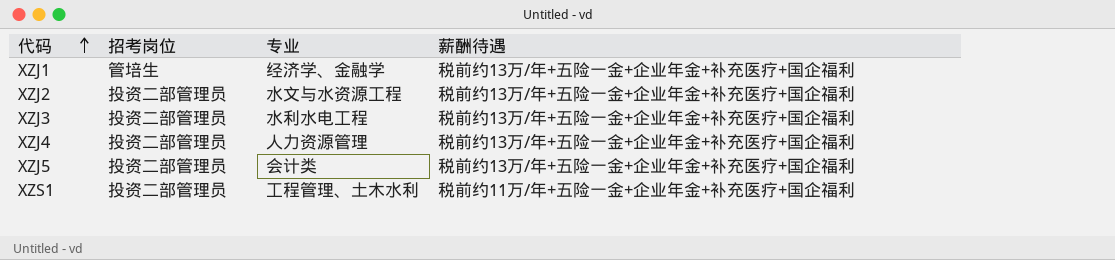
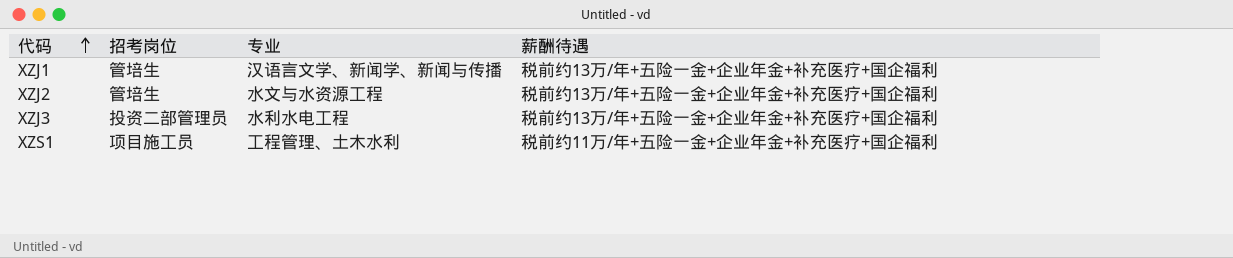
row XZJ4: 投资二部管理员 | 人力资源管理 | 税前约13万/年+五险一金+企业年金+补充医疗+国企福利 -> none
row XZJ5: 投资二部管理员 | 会计类 | 税前约13万/年+五险一金+企业年金+补充医疗+国企福利 -> none
XZJ1 | 专业: 经济学、金融学 -> 汉语言文学、新闻学、新闻与传播
XZJ2 | 招考岗位: 投资二部管理员 -> 管培生
XZS1 | 招考岗位: 投资二部管理员 -> 项目施工员

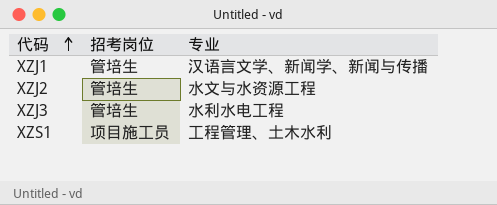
column 薪酬待遇 | position: 4 -> none
XZJ3 | 招考岗位: 投资二部管理员 -> 管培生

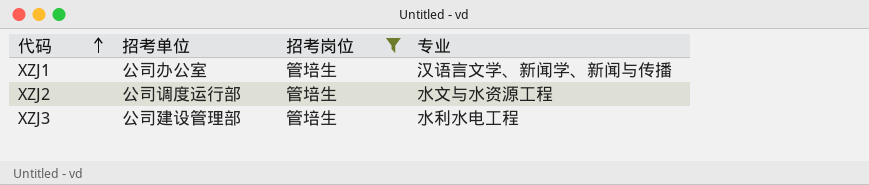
filter: none -> 招考岗位 = 管培生
column 招考单位 | position: none -> 2

